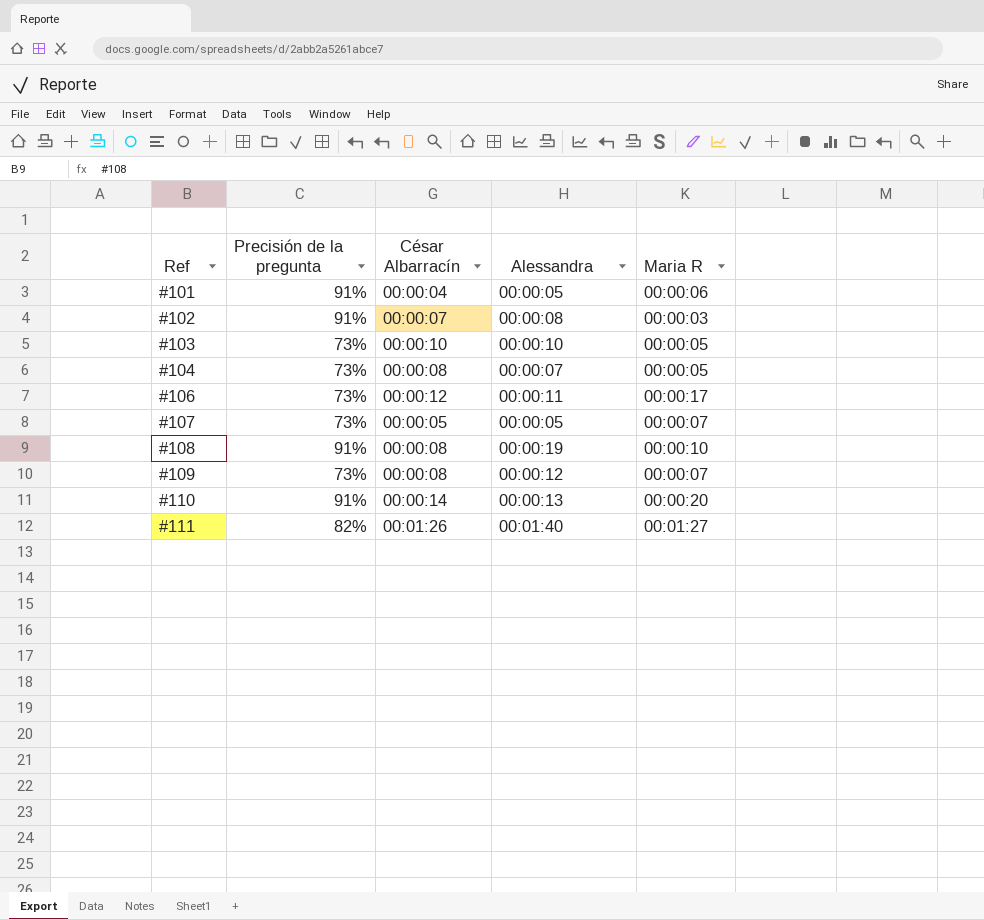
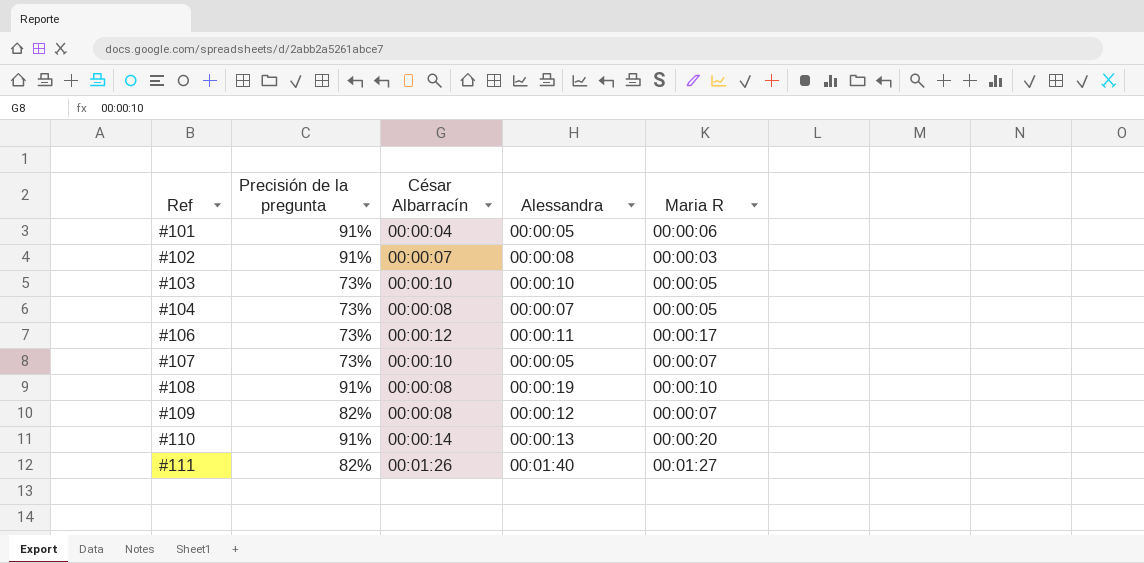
#107 | César Albarracín: 00:00:05 -> 00:00:10
#109 | Precisión de la pregunta: 73% -> 82%

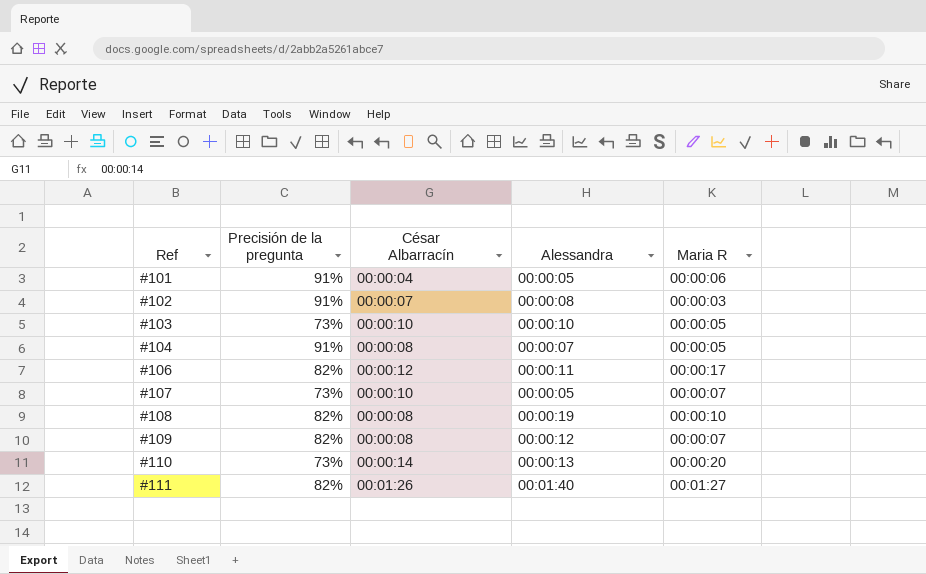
#104 | Precisión de la pregunta: 73% -> 91%
#106 | Precisión de la pregunta: 73% -> 82%
#108 | Precisión de la pregunta: 91% -> 82%
#110 | Precisión de la pregunta: 91% -> 73%

